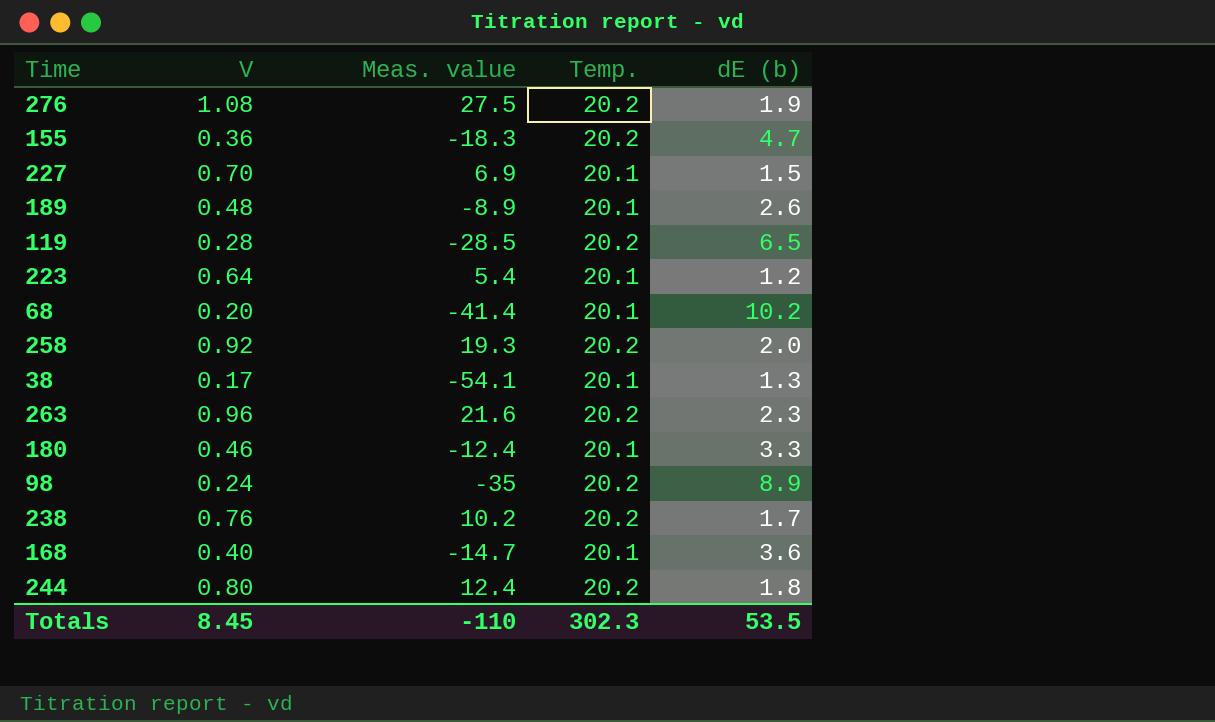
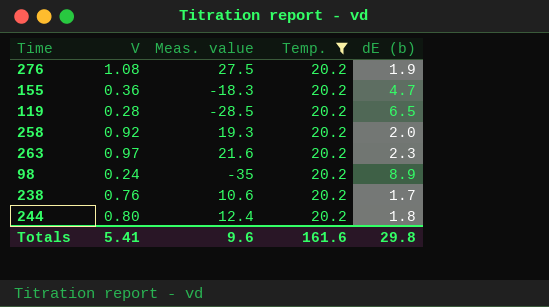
filter: none -> Temp. = 20.2
263 | V: 0.96 -> 0.97
238 | Meas. value: 10.2 -> 10.6
Totals | V: 8.45 -> 5.41
Totals | Meas. value: -110 -> 9.6
Totals | Temp.: 302.3 -> 161.6
Totals | dE (b): 53.5 -> 29.8

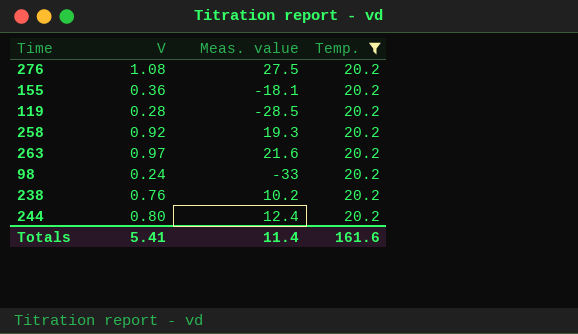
column dE (b) | position: 5 -> none
155 | Meas. value: -18.3 -> -18.1
98 | Meas. value: -35 -> -33
238 | Meas. value: 10.6 -> 10.2
Totals | Meas. value: 9.6 -> 11.4

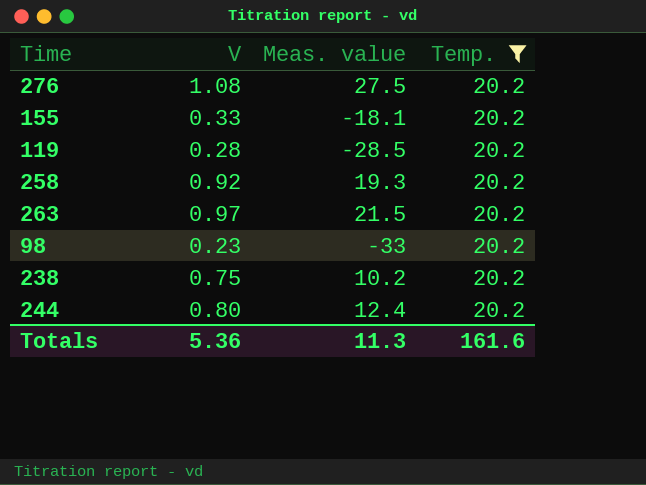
155 | V: 0.36 -> 0.33
263 | Meas. value: 21.6 -> 21.5
98 | V: 0.24 -> 0.23
238 | V: 0.76 -> 0.75
Totals | V: 5.41 -> 5.36
Totals | Meas. value: 11.4 -> 11.3

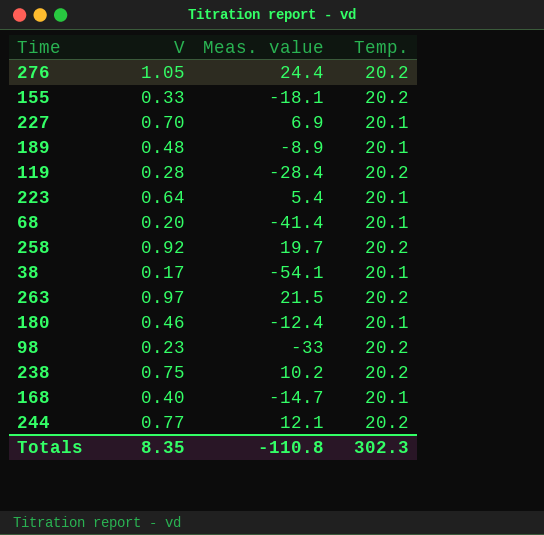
filter: Temp. = 20.2 -> none
276 | V: 1.08 -> 1.05
276 | Meas. value: 27.5 -> 24.4
119 | Meas. value: -28.5 -> -28.4
258 | Meas. value: 19.3 -> 19.7
244 | V: 0.80 -> 0.77
244 | Meas. value: 12.4 -> 12.1
Totals | V: 5.36 -> 8.35
Totals | Meas. value: 11.3 -> -110.8
Totals | Temp.: 161.6 -> 302.3

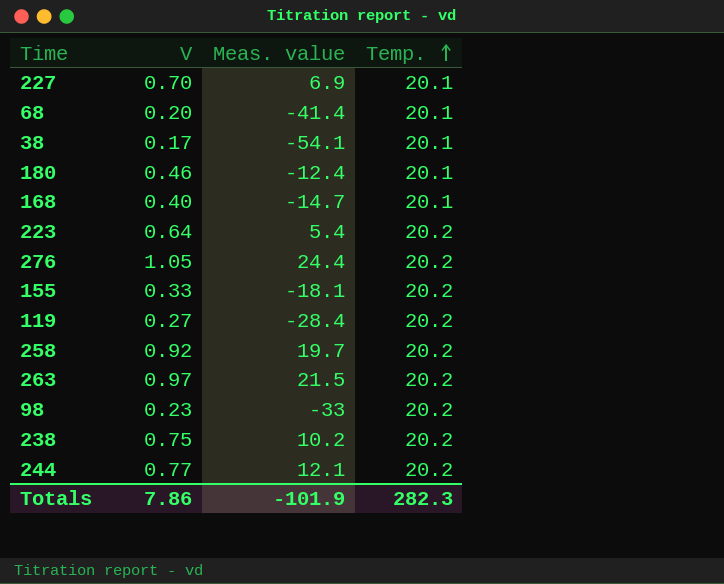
row order: none -> Temp. ascending
row 189: 0.48 | -8.9 | 20.1 -> none
223 | Temp.: 20.1 -> 20.2
119 | V: 0.28 -> 0.27
Totals | V: 8.35 -> 7.86
Totals | Meas. value: -110.8 -> -101.9
Totals | Temp.: 302.3 -> 282.3

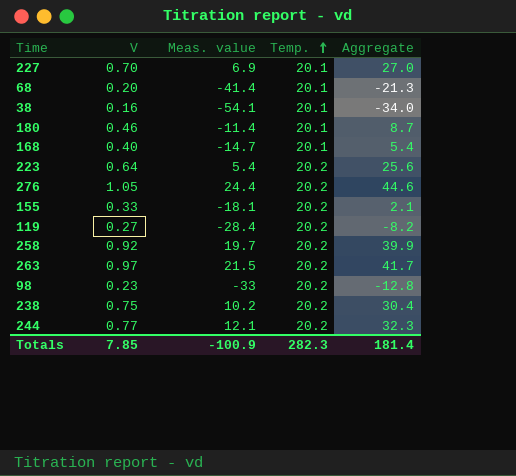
column Aggregate | formula: none -> [Meas. value] + [Temp.]
38 | V: 0.17 -> 0.16
180 | Meas. value: -12.4 -> -11.4
Totals | V: 7.86 -> 7.85
Totals | Meas. value: -101.9 -> -100.9

